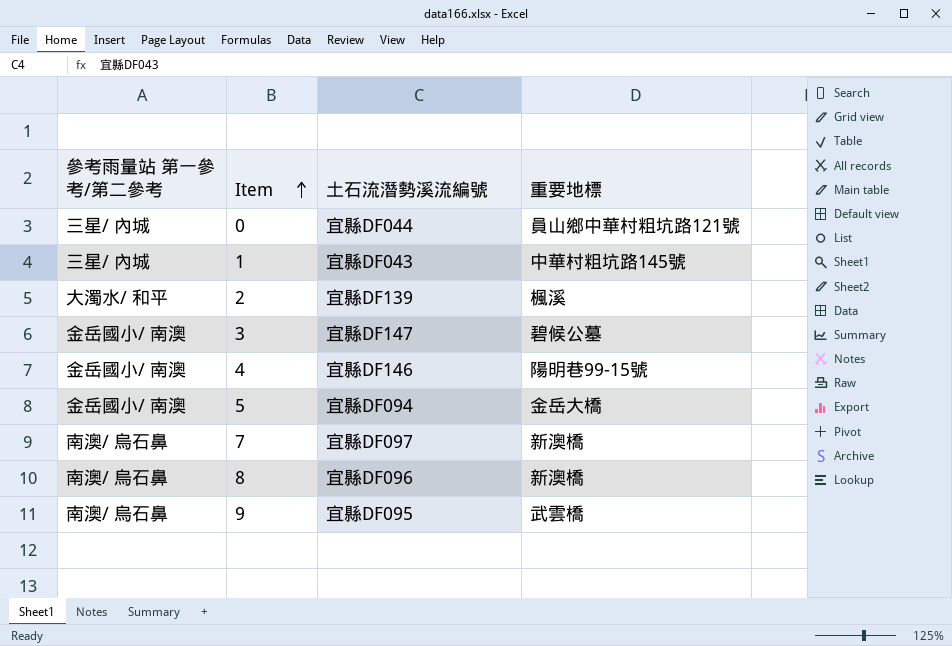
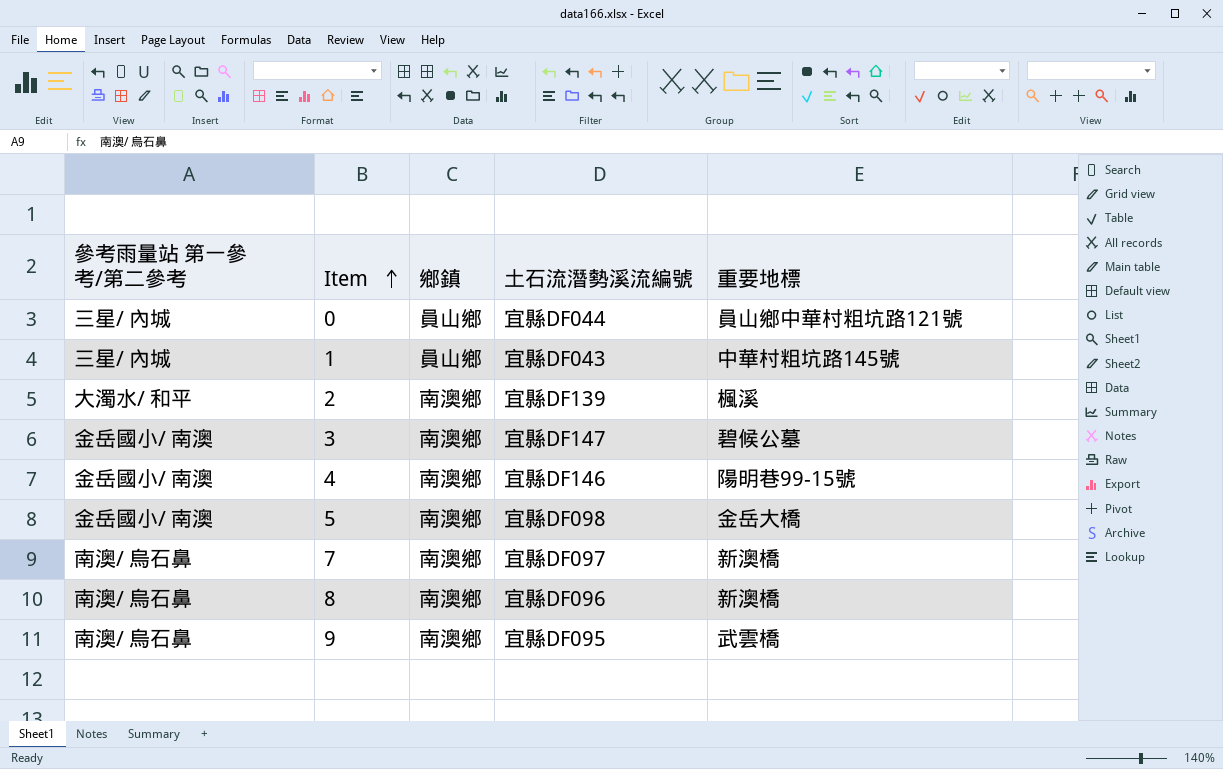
column 鄉鎮 | position: none -> 3
5 | 土石流潛勢溪流編號: 宜縣DF094 -> 宜縣DF098

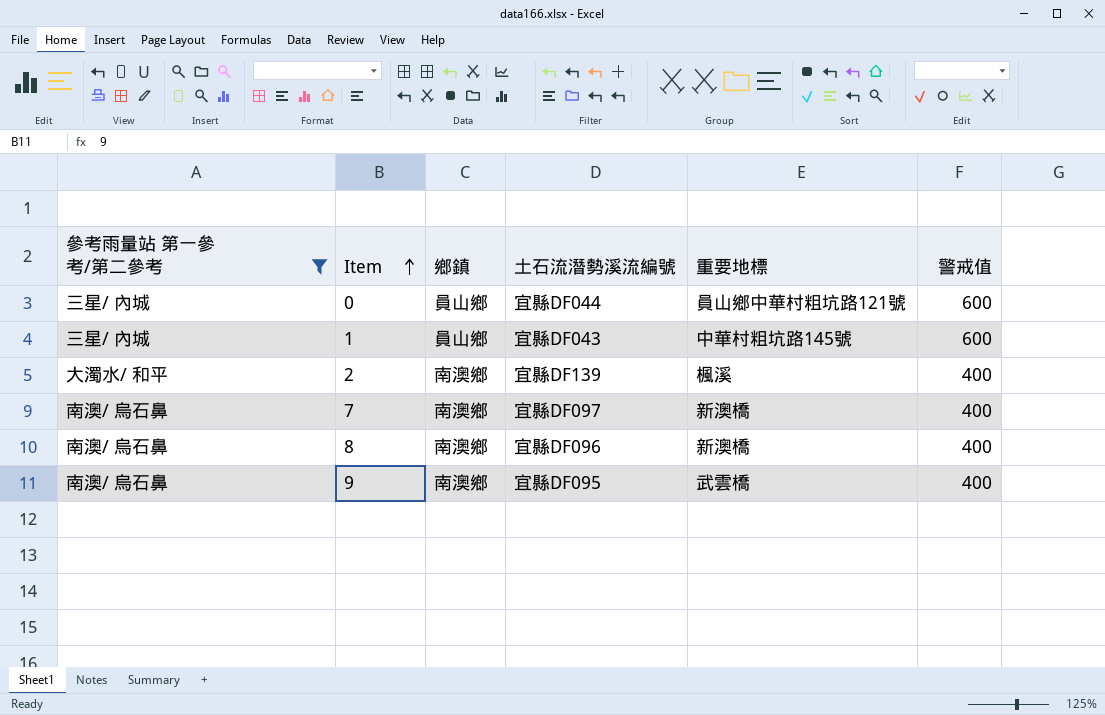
filter: none -> 參考雨量站 第一參考/第二參考 != 金岳國小/ 南澳
column 警戒值 | position: none -> 6

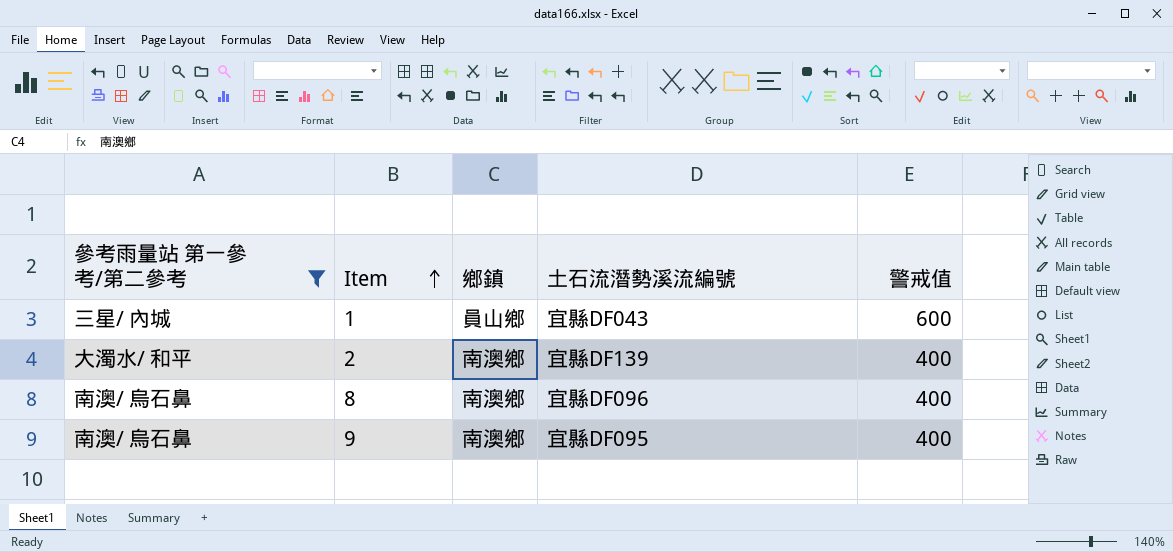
column 重要地標 | position: 5 -> none
row 0: 三星/ 內城 | 員山鄉 | 宜縣DF044 | 員山鄉中華村粗坑路121號 | 600 -> none
row 7: 南澳/ 烏石鼻 | 南澳鄉 | 宜縣DF097 | 新澳橋 | 400 -> none

